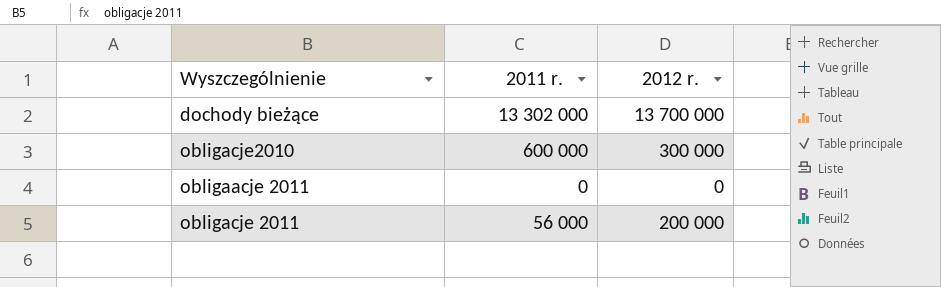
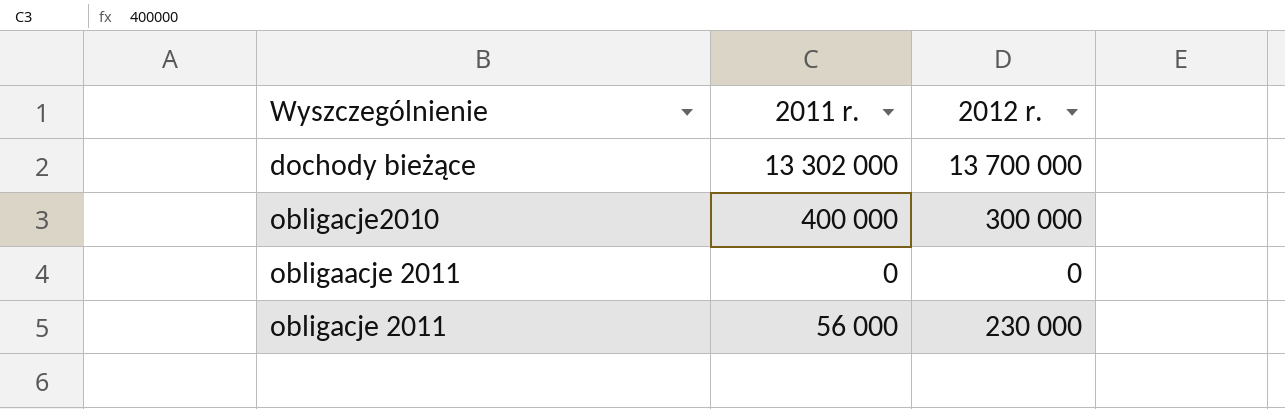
obligacje2010 | 2011 r.: 600 000 -> 400 000
obligacje 2011 | 2012 r.: 200 000 -> 230 000

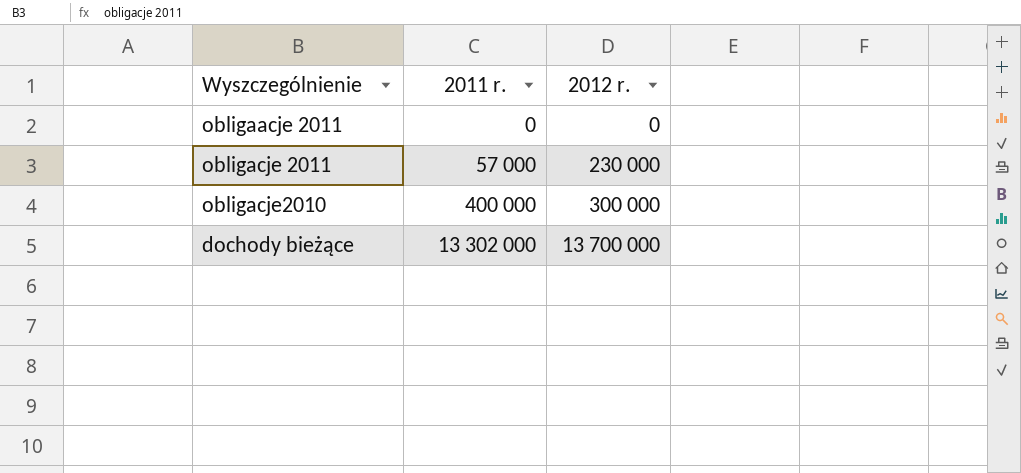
row order: none -> 2011 r. ascending
obligacje 2011 | 2011 r.: 56 000 -> 57 000

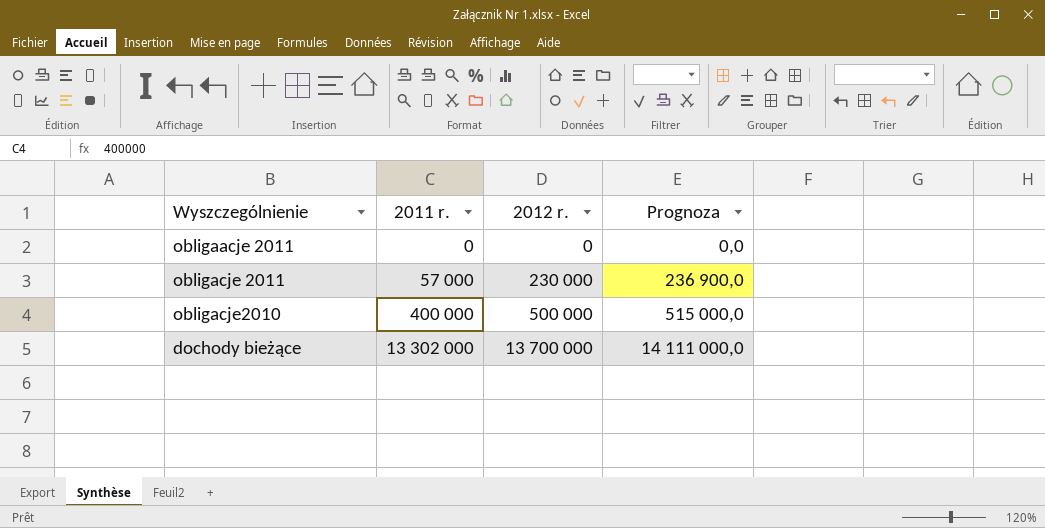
column Prognoza | formula: none -> [2012 r.] * 1,03
obligacje2010 | 2012 r.: 300 000 -> 500 000

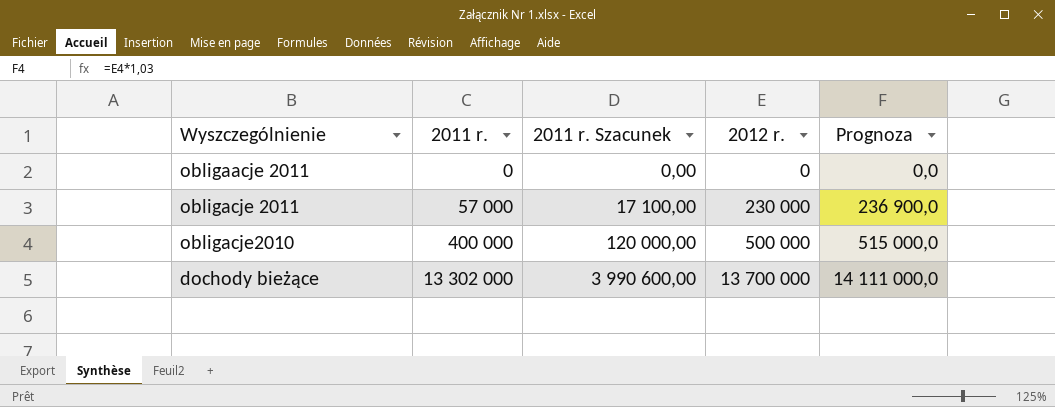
column 2011 r. Szacunek | formula: none -> [2011 r.] * 0,3

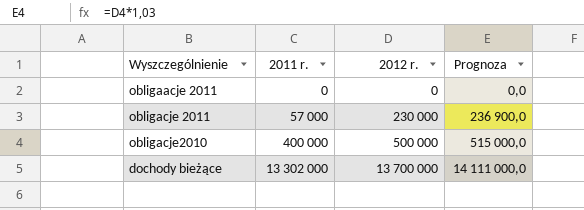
column 2011 r. Szacunek | formula: [2011 r.] * 0,3 -> none

